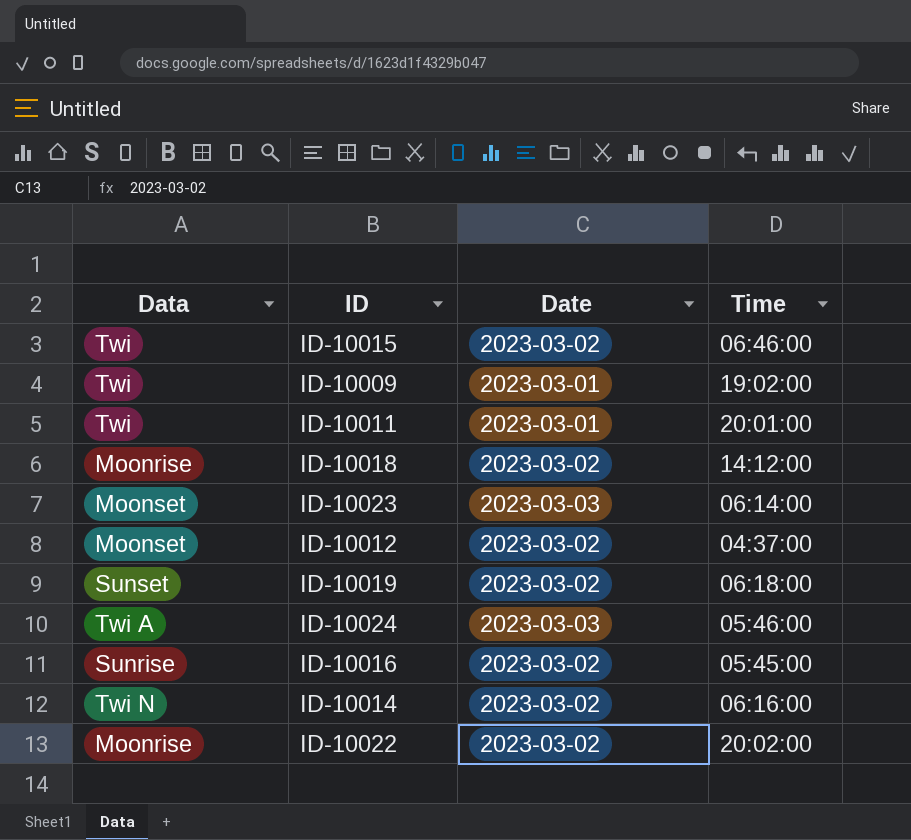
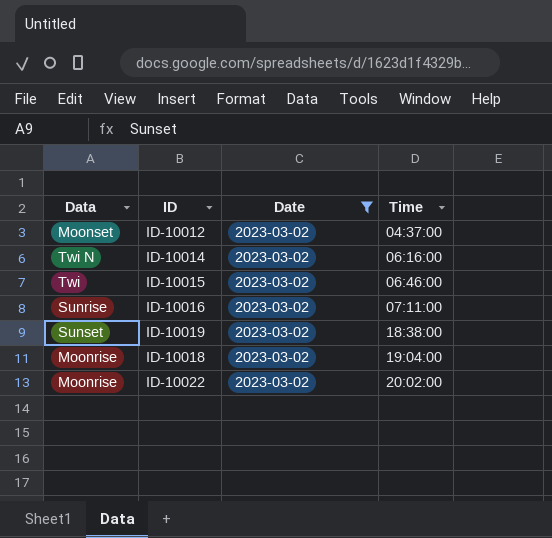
filter: none -> Date = 2023-03-02
row order: none -> Time ascending
ID-10016 | Time: 05:45:00 -> 07:11:00
ID-10019 | Time: 06:18:00 -> 18:38:00
ID-10018 | Time: 14:12:00 -> 19:04:00

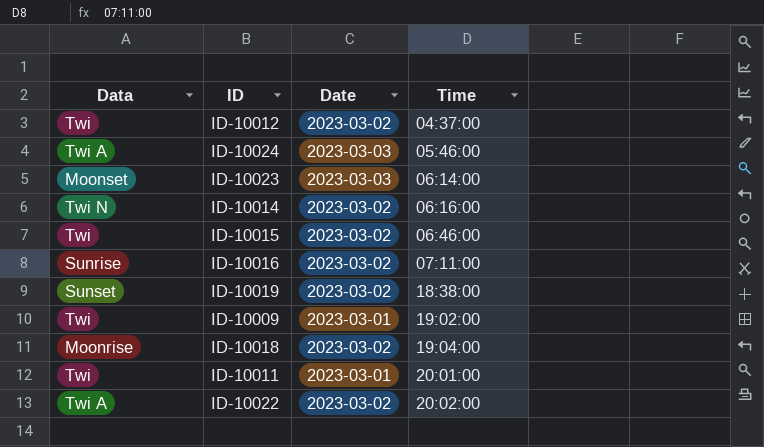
filter: Date = 2023-03-02 -> none
ID-10012 | Data: Moonset -> Twi
ID-10022 | Data: Moonrise -> Twi A

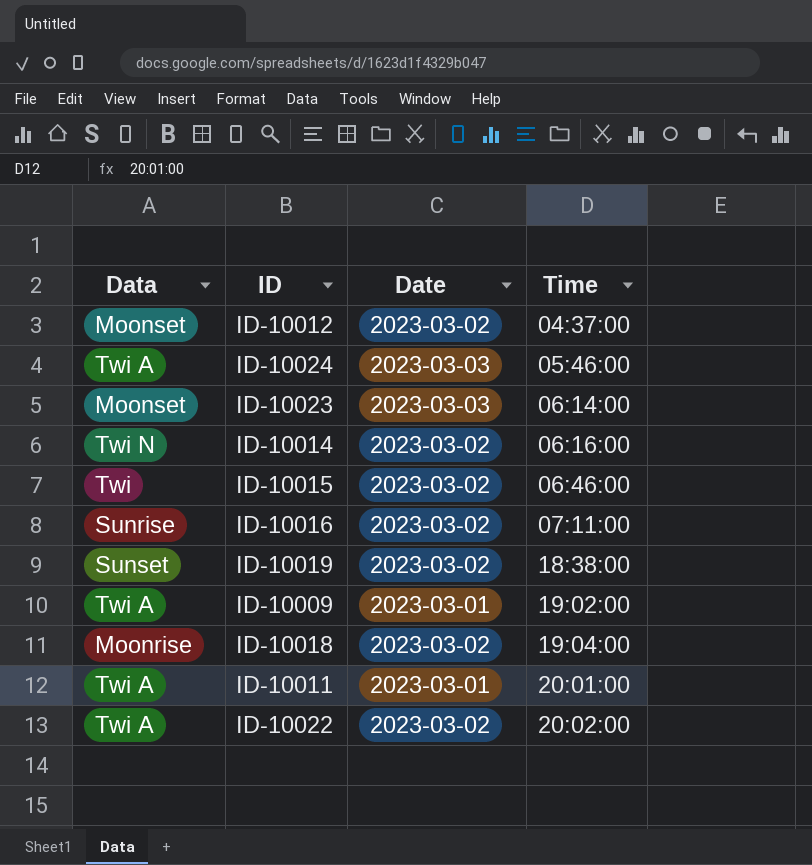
ID-10012 | Data: Twi -> Moonset
ID-10009 | Data: Twi -> Twi A
ID-10011 | Data: Twi -> Twi A

